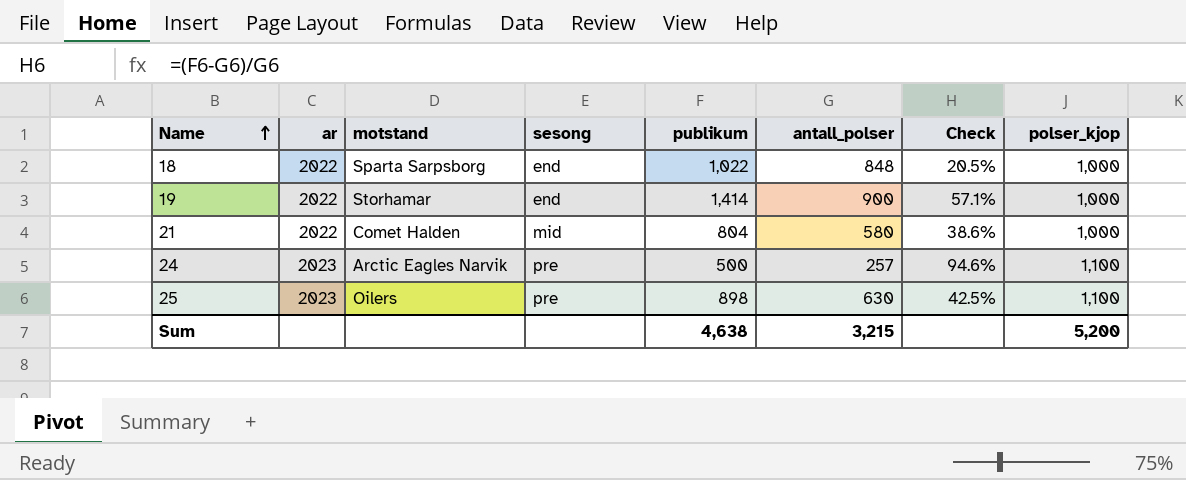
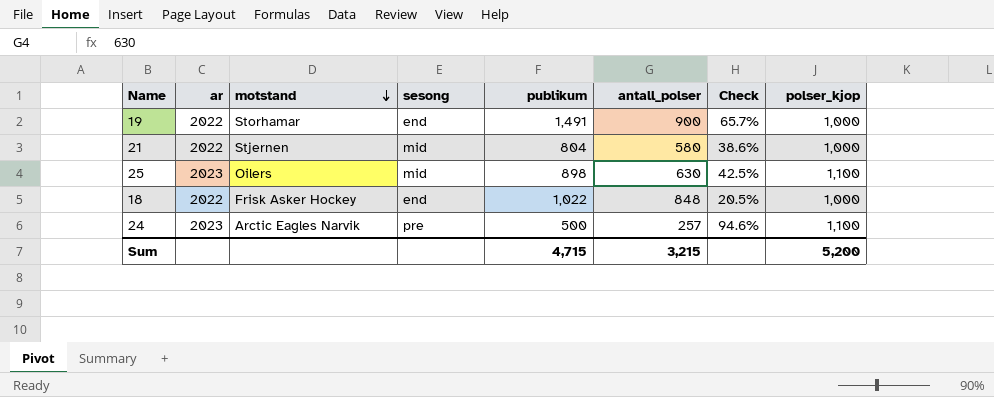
row order: Name ascending -> motstand descending
19 | publikum: 1,414 -> 1,491
19 | Check: 57.1% -> 65.7%
21 | motstand: Comet Halden -> Stjernen
25 | sesong: pre -> mid
18 | motstand: Sparta Sarpsborg -> Frisk Asker Hockey
Sum | publikum: 4,638 -> 4,715

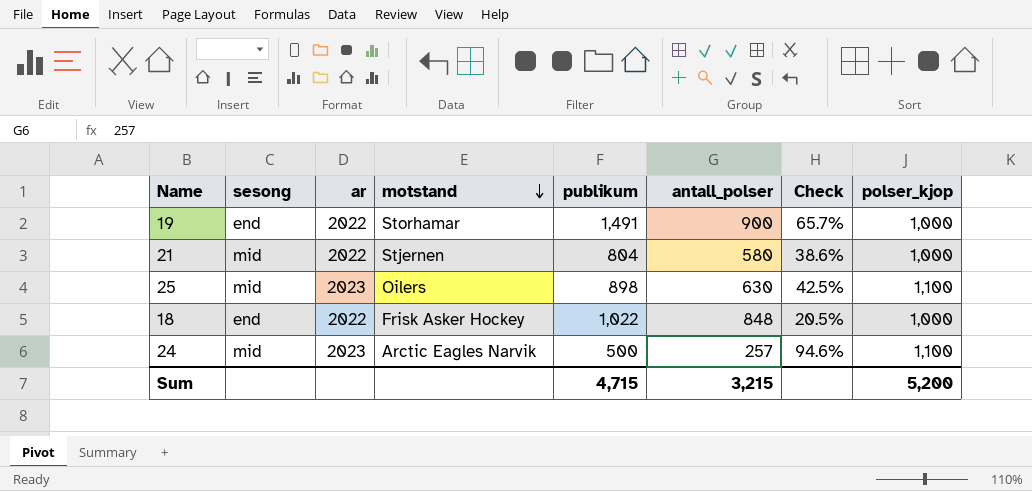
column sesong | position: 4 -> 2
24 | sesong: pre -> mid

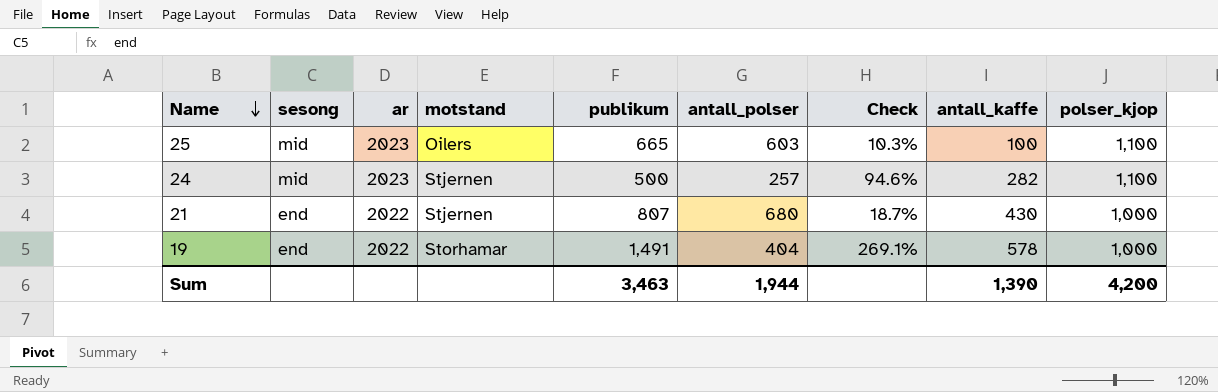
row order: motstand descending -> Name descending
column antall_kaffe | position: none -> 8
row 18: end | 2022 | Frisk Asker Hockey | 1,022 | 848 | 20.5% | 1,000 -> none
25 | publikum: 898 -> 665
25 | antall_polser: 630 -> 603
25 | Check: 42.5% -> 10.3%
24 | motstand: Arctic Eagles Narvik -> Stjernen
21 | sesong: mid -> end
21 | publikum: 804 -> 807
21 | antall_polser: 580 -> 680
21 | Check: 38.6% -> 18.7%
19 | antall_polser: 900 -> 404
19 | Check: 65.7% -> 269.1%
Sum | publikum: 4,715 -> 3,463
Sum | antall_polser: 3,215 -> 1,944
Sum | polser_kjop: 5,200 -> 4,200

